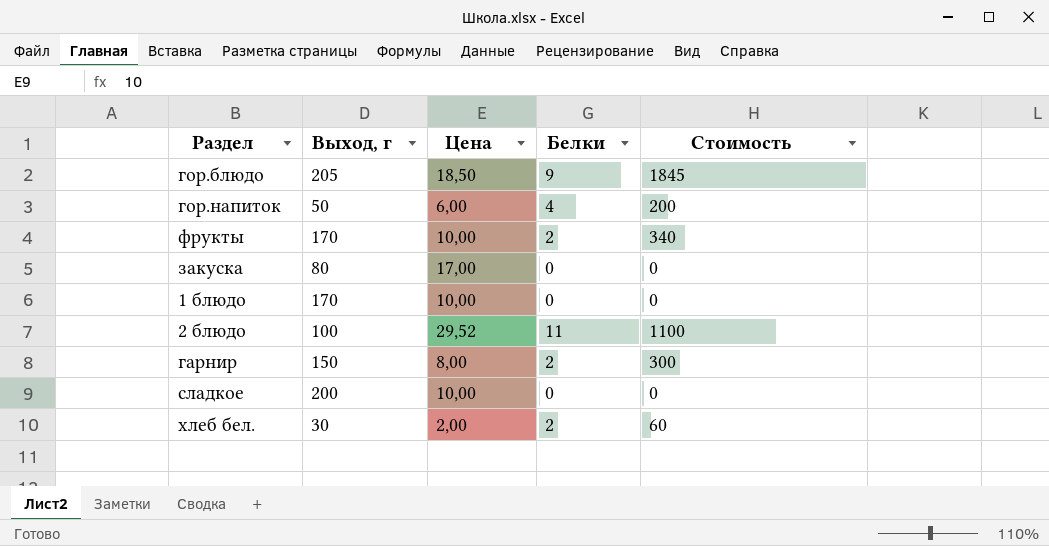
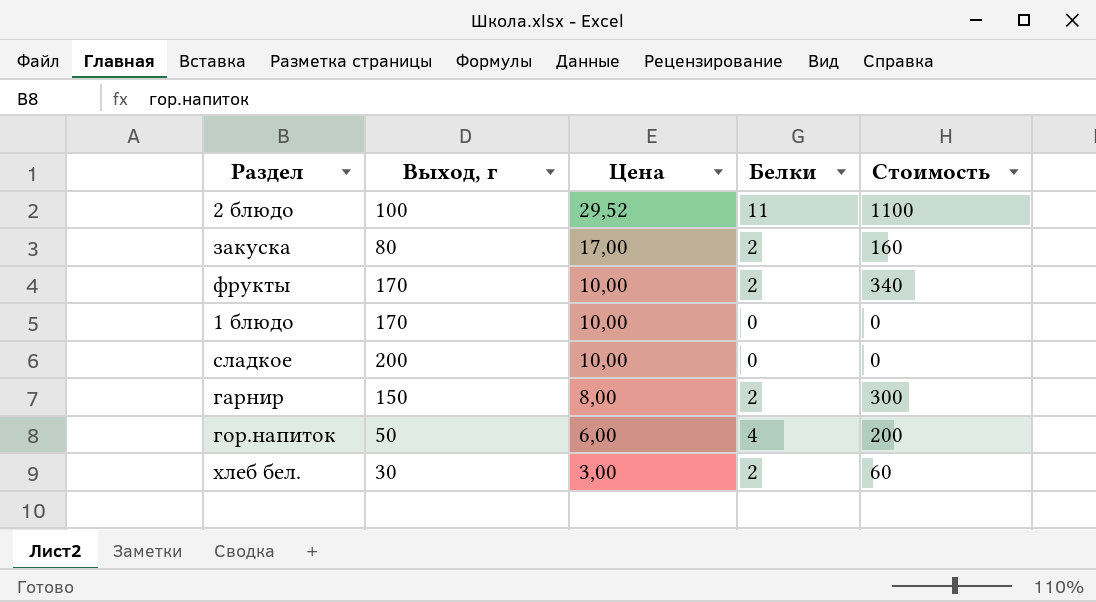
row order: none -> Цена descending
row гор.блюдо: 205 | 18,50 | 9 | 1845 -> none
закуска | Белки: 0 -> 2
закуска | Стоимость: 0 -> 160
хлеб бел. | Цена: 2,00 -> 3,00

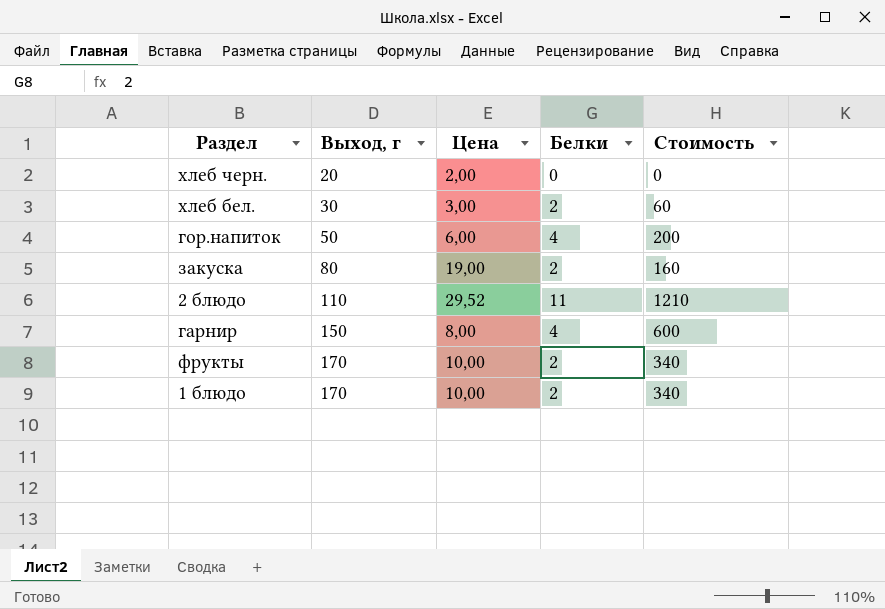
row order: Цена descending -> Выход, г ascending
row сладкое: 200 | 10,00 | 0 | 0 -> none
row хлеб черн.: none -> 20 | 2,00 | 0 | 0
закуска | Цена: 17,00 -> 19,00
2 блюдо | Выход, г: 100 -> 110
2 блюдо | Стоимость: 1100 -> 1210
гарнир | Белки: 2 -> 4
гарнир | Стоимость: 300 -> 600
1 блюдо | Белки: 0 -> 2
1 блюдо | Стоимость: 0 -> 340

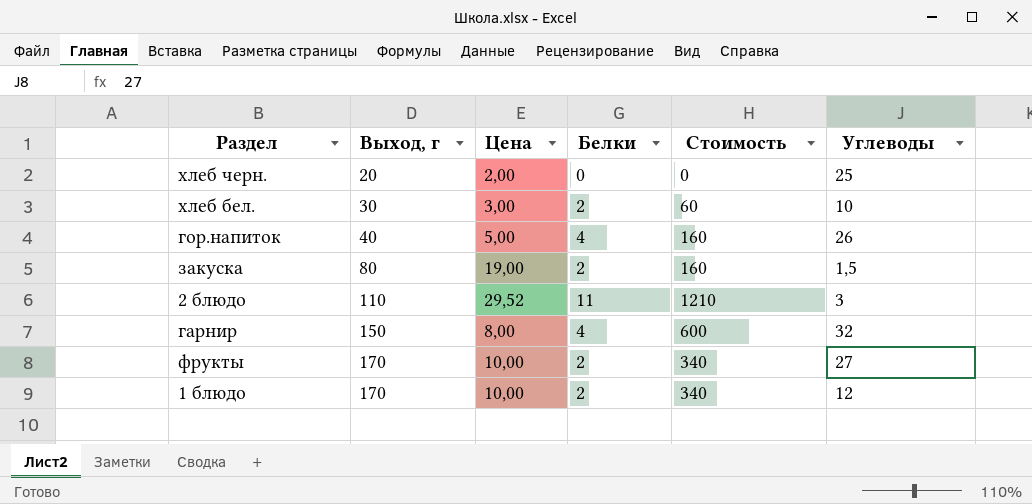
column Углеводы | position: none -> 6
гор.напиток | Выход, г: 50 -> 40
гор.напиток | Цена: 6,00 -> 5,00
гор.напиток | Стоимость: 200 -> 160

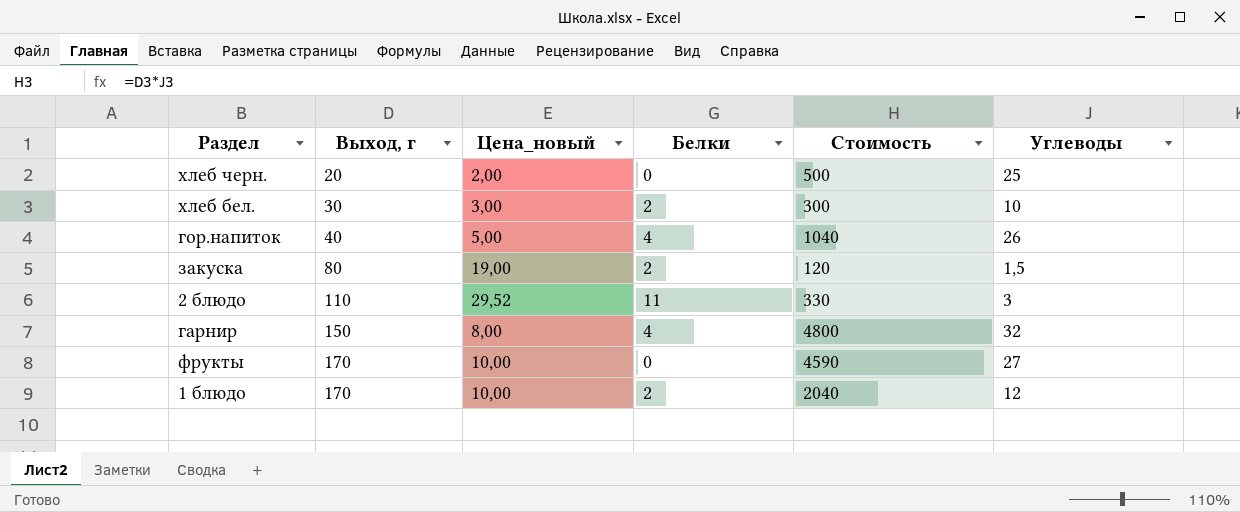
column name: Цена -> Цена_новый
column Стоимость | formula: [Выход, г] * [Белки] -> [Выход, г] * [Углеводы]
фрукты | Белки: 2 -> 0

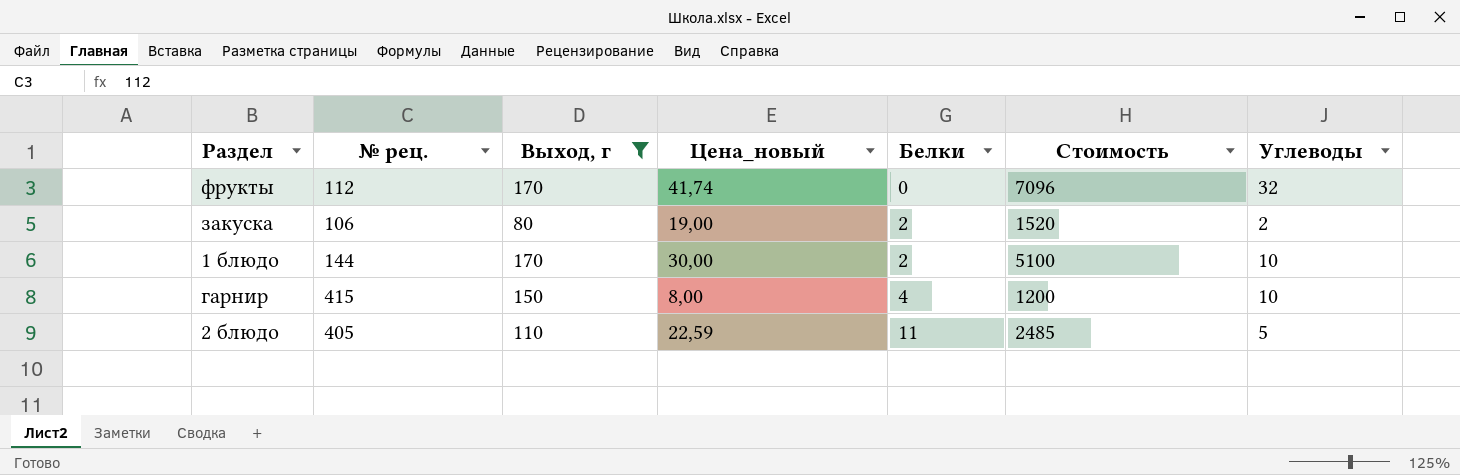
filter: none -> Выход, г >= 80
row order: Выход, г ascending -> Белки ascending
column № рец. | position: none -> 2
column Стоимость | formula: [Выход, г] * [Углеводы] -> [Выход, г] * [Цена_новый]
фрукты | Цена_новый: 10,00 -> 41,74
фрукты | Углеводы: 27 -> 32
закуска | Углеводы: 1,5 -> 2
1 блюдо | Цена_новый: 10,00 -> 30,00
1 блюдо | Углеводы: 12 -> 10
гарнир | Углеводы: 32 -> 10
2 блюдо | Цена_новый: 29,52 -> 22,59
2 блюдо | Углеводы: 3 -> 5

